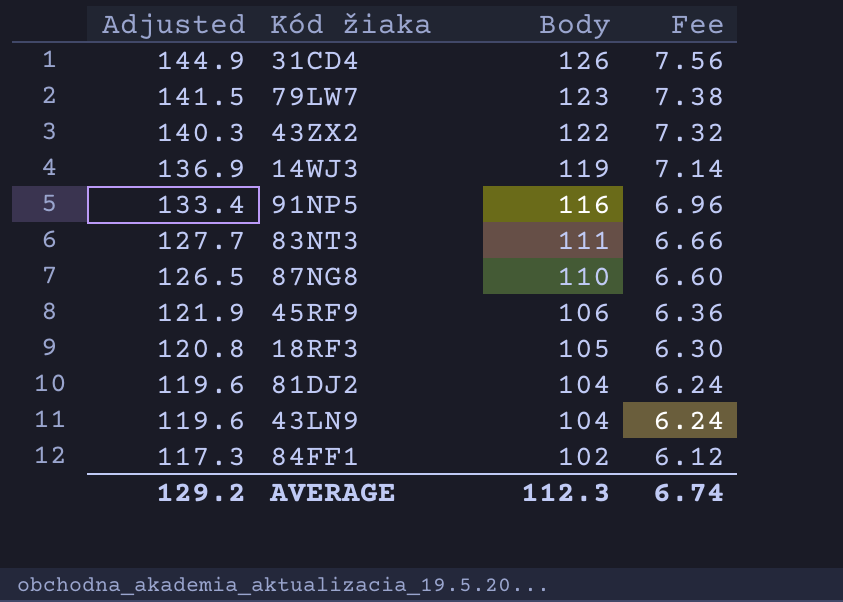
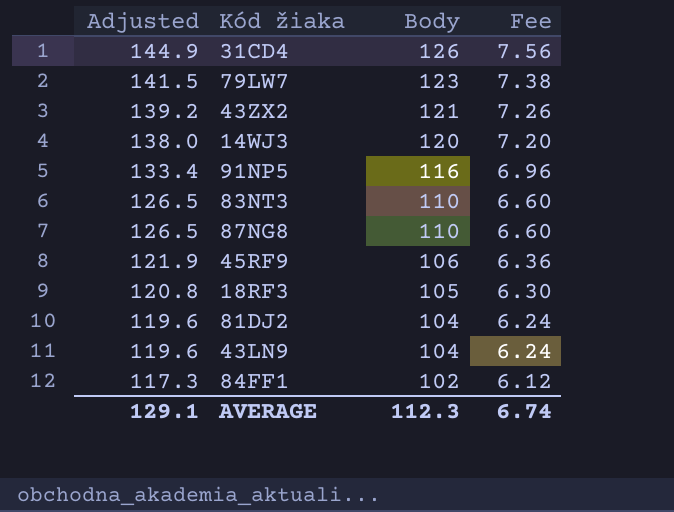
43ZX2 | Adjusted: 140.3 -> 139.2
43ZX2 | Body: 122 -> 121
43ZX2 | Fee: 7.32 -> 7.26
14WJ3 | Adjusted: 136.9 -> 138.0
14WJ3 | Body: 119 -> 120
14WJ3 | Fee: 7.14 -> 7.20
83NT3 | Adjusted: 127.7 -> 126.5
83NT3 | Body: 111 -> 110
83NT3 | Fee: 6.66 -> 6.60
AVERAGE | Adjusted: 129.2 -> 129.1

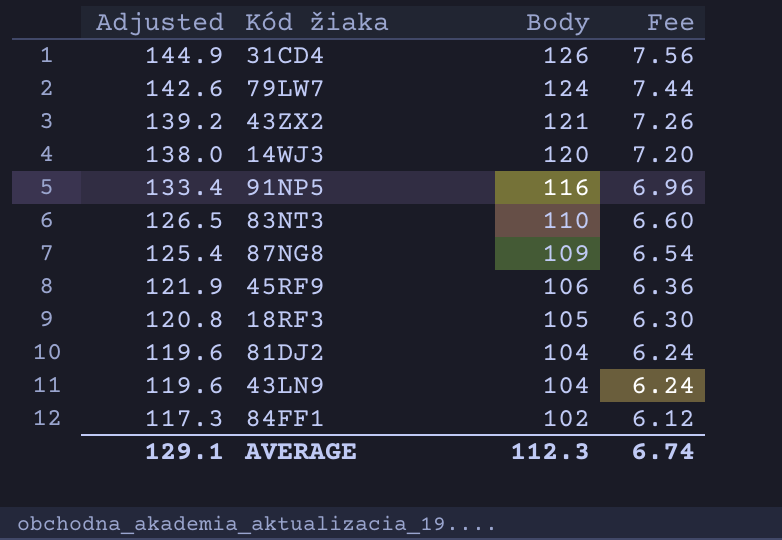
79LW7 | Adjusted: 141.5 -> 142.6
79LW7 | Body: 123 -> 124
79LW7 | Fee: 7.38 -> 7.44
87NG8 | Adjusted: 126.5 -> 125.4
87NG8 | Body: 110 -> 109
87NG8 | Fee: 6.60 -> 6.54

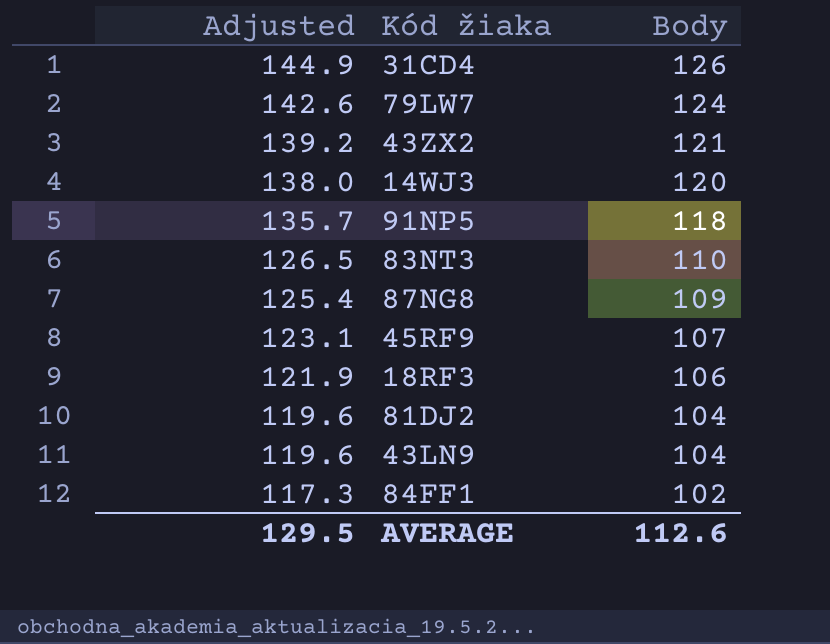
column Fee | formula: [Body] * 0.06 -> none
91NP5 | Adjusted: 133.4 -> 135.7
91NP5 | Body: 116 -> 118
45RF9 | Adjusted: 121.9 -> 123.1
45RF9 | Body: 106 -> 107
18RF3 | Adjusted: 120.8 -> 121.9
18RF3 | Body: 105 -> 106
AVERAGE | Adjusted: 129.1 -> 129.5
AVERAGE | Body: 112.3 -> 112.6

